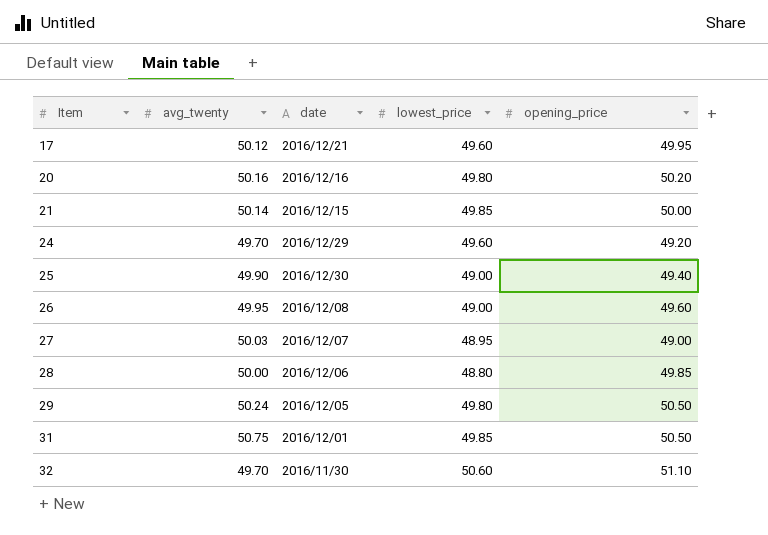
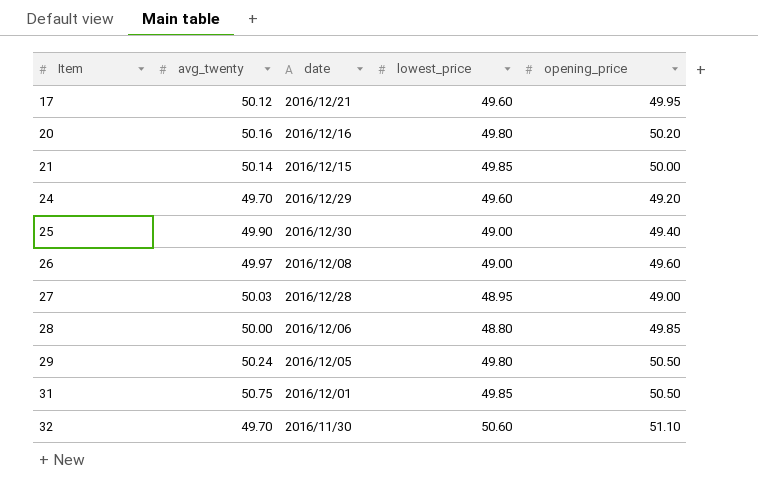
26 | avg_twenty: 49.95 -> 49.97
27 | date: 2016/12/07 -> 2016/12/28

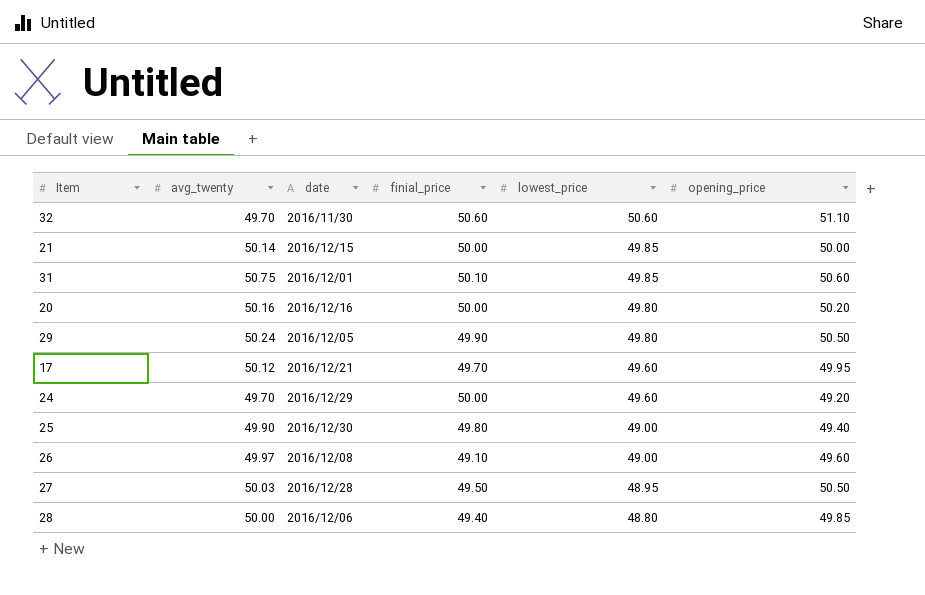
row order: Item ascending -> lowest_price descending
column finial_price | position: none -> 4
31 | opening_price: 50.50 -> 50.60
27 | opening_price: 49.00 -> 50.50

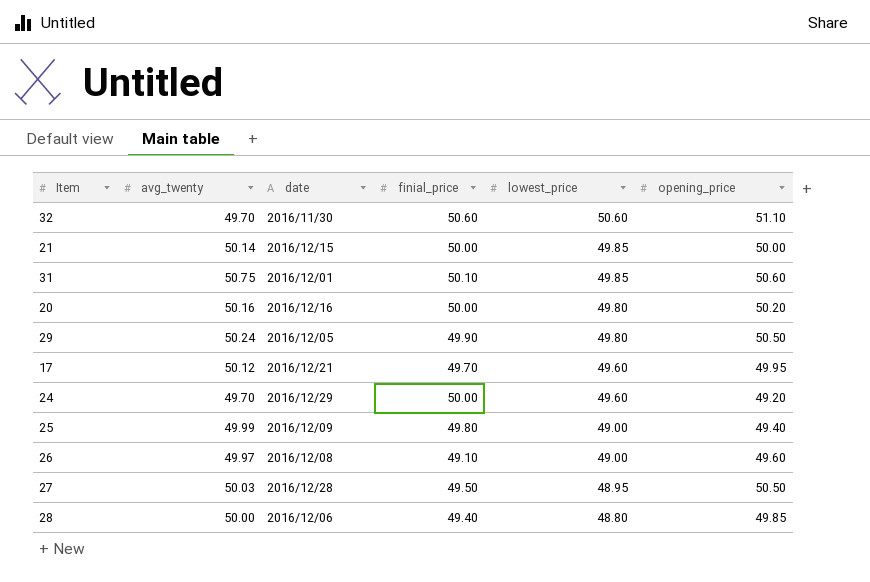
25 | avg_twenty: 49.90 -> 49.99
25 | date: 2016/12/30 -> 2016/12/09

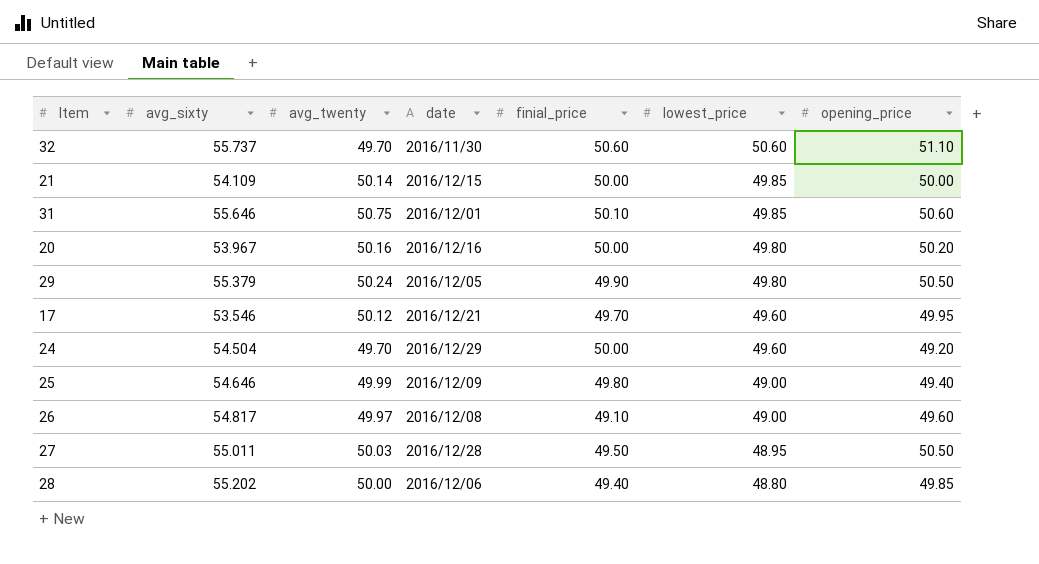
column avg_sixty | position: none -> 2

